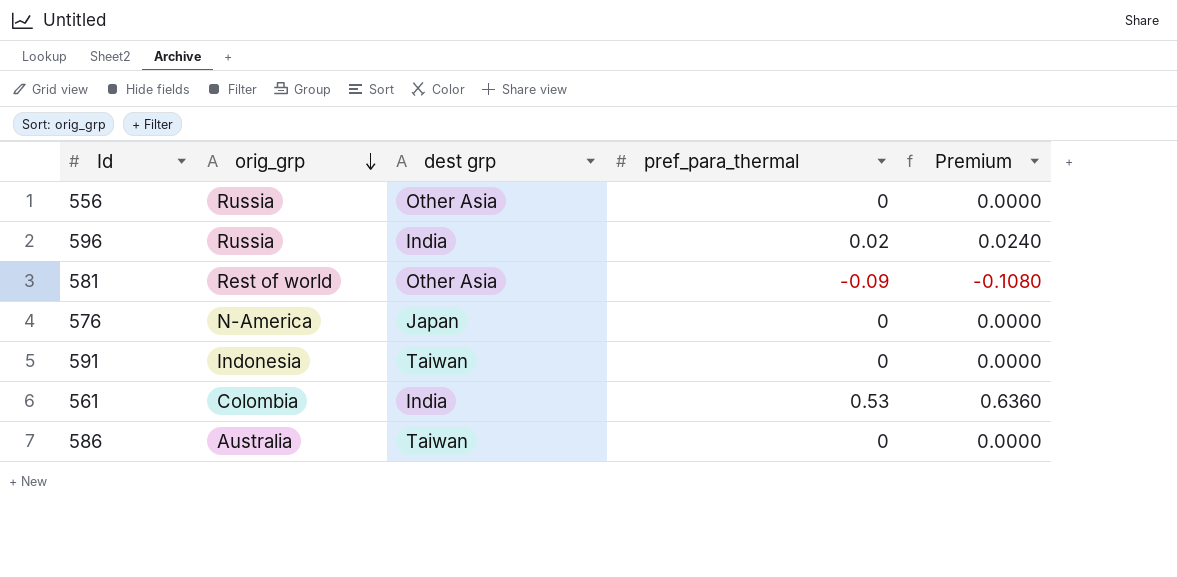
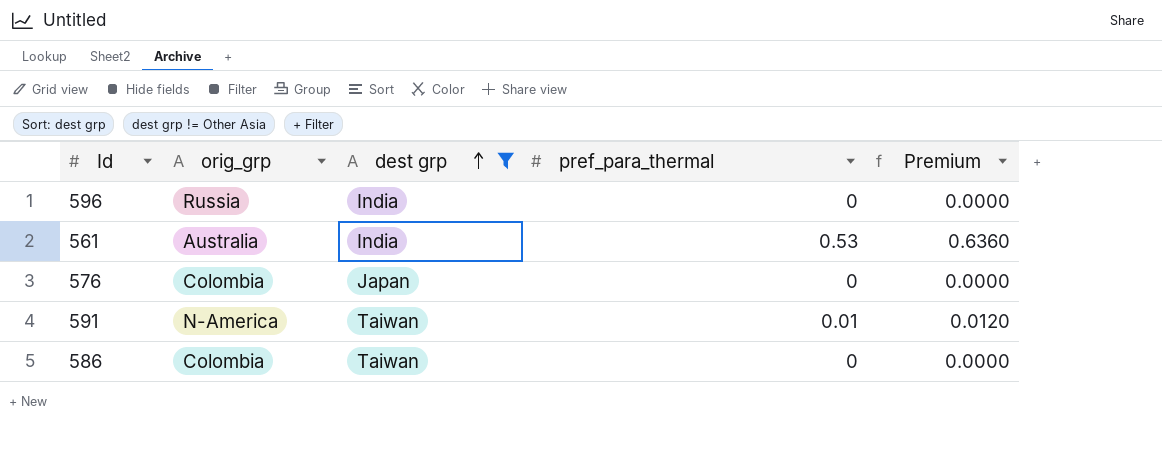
filter: none -> dest grp != Other Asia
row order: orig_grp descending -> dest grp ascending
596 | pref_para_thermal: 0.02 -> 0
596 | Premium: 0.0240 -> 0.0000
561 | orig_grp: Colombia -> Australia
576 | orig_grp: N-America -> Colombia
591 | orig_grp: Indonesia -> N-America
591 | pref_para_thermal: 0 -> 0.01
591 | Premium: 0.0000 -> 0.0120
586 | orig_grp: Australia -> Colombia

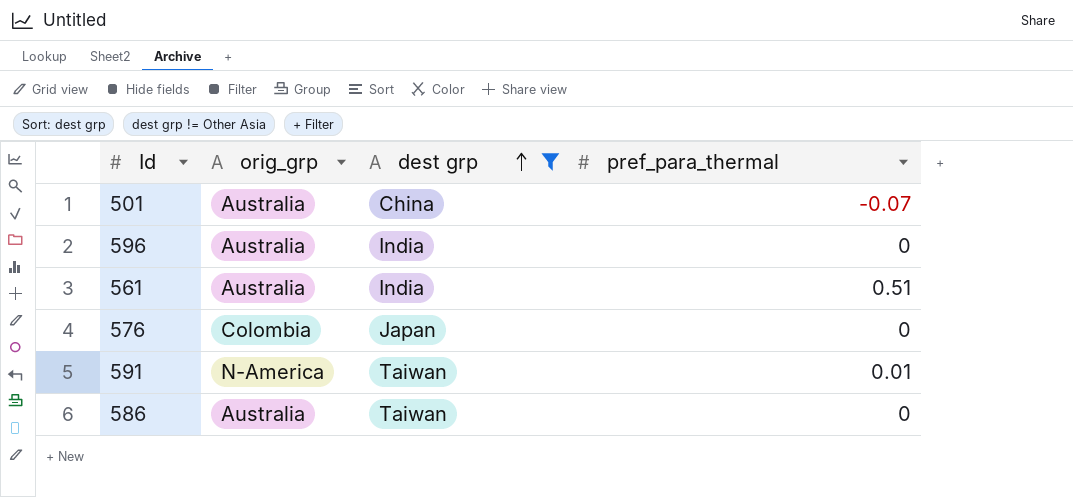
column Premium | formula: [pref_para_thermal] * 1.2 -> none
row 501: none -> Australia | China | -0.07
596 | orig_grp: Russia -> Australia
561 | pref_para_thermal: 0.53 -> 0.51
586 | orig_grp: Colombia -> Australia

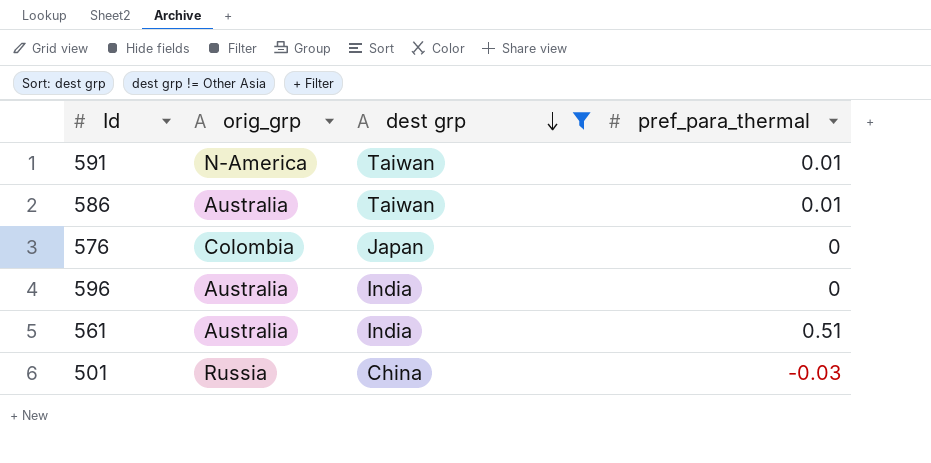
row order: dest grp ascending -> dest grp descending
586 | pref_para_thermal: 0 -> 0.01
501 | orig_grp: Australia -> Russia
501 | pref_para_thermal: -0.07 -> -0.03

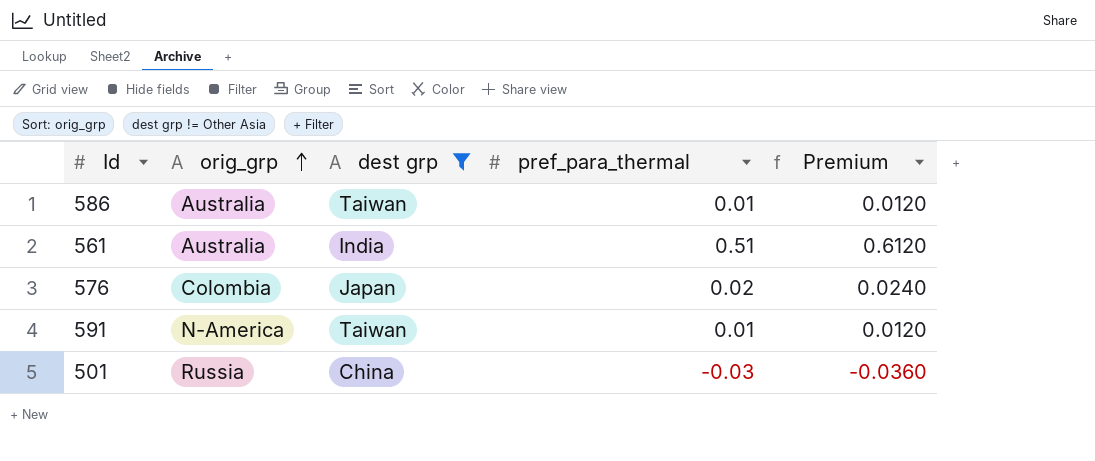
row order: dest grp descending -> orig_grp ascending
column Premium | formula: none -> [pref_para_thermal] * 1.2
row 596: Australia | India | 0 -> none
576 | pref_para_thermal: 0 -> 0.02

